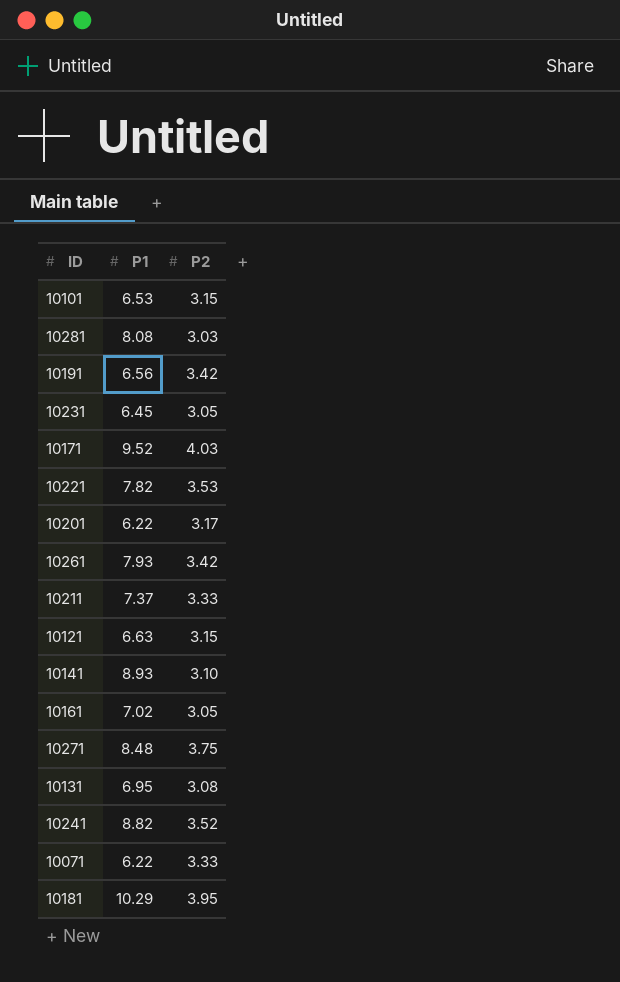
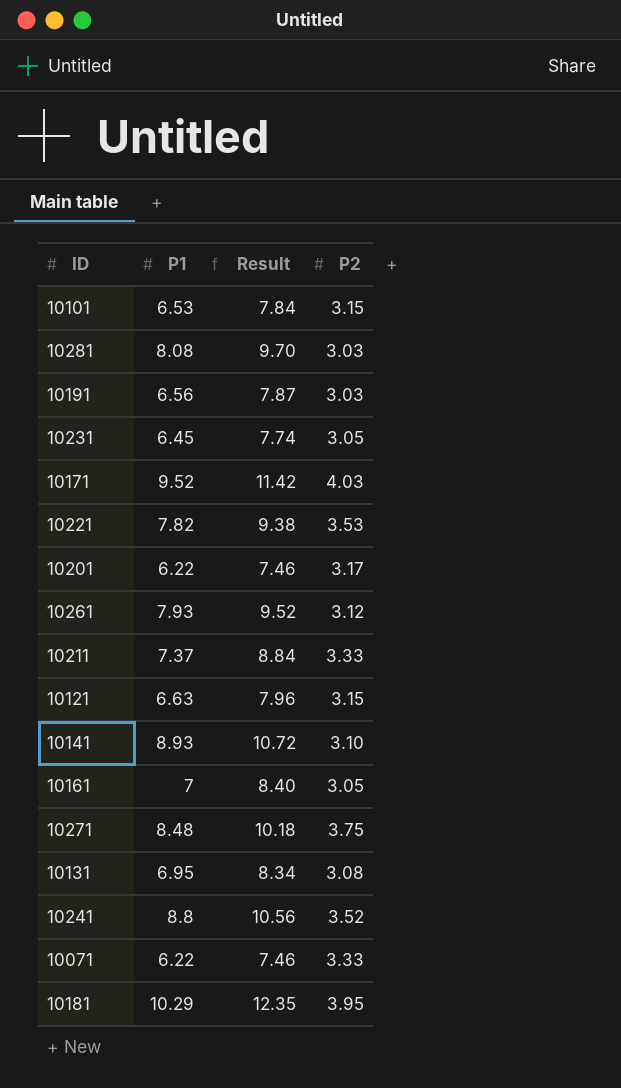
column Result | formula: none -> [P1] * 1.2
10191 | P2: 3.42 -> 3.03
10261 | P2: 3.42 -> 3.12
10161 | P1: 7.02 -> 7
10241 | P1: 8.82 -> 8.8

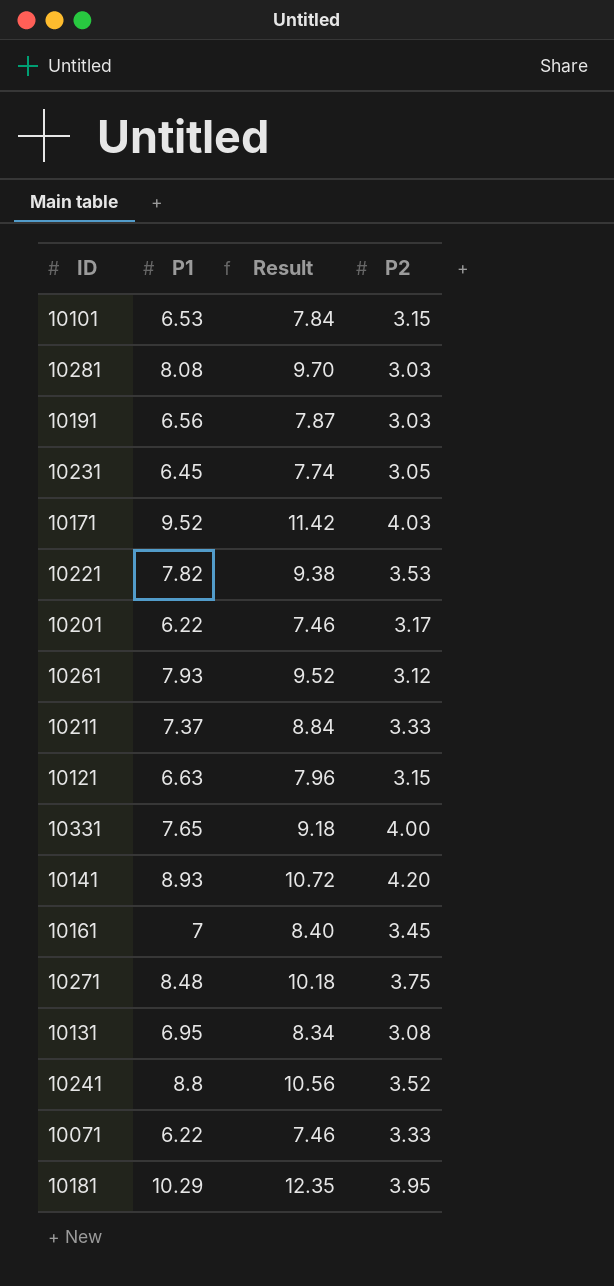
row 10331: none -> 7.65 | 9.18 | 4.00
10141 | P2: 3.10 -> 4.20
10161 | P2: 3.05 -> 3.45

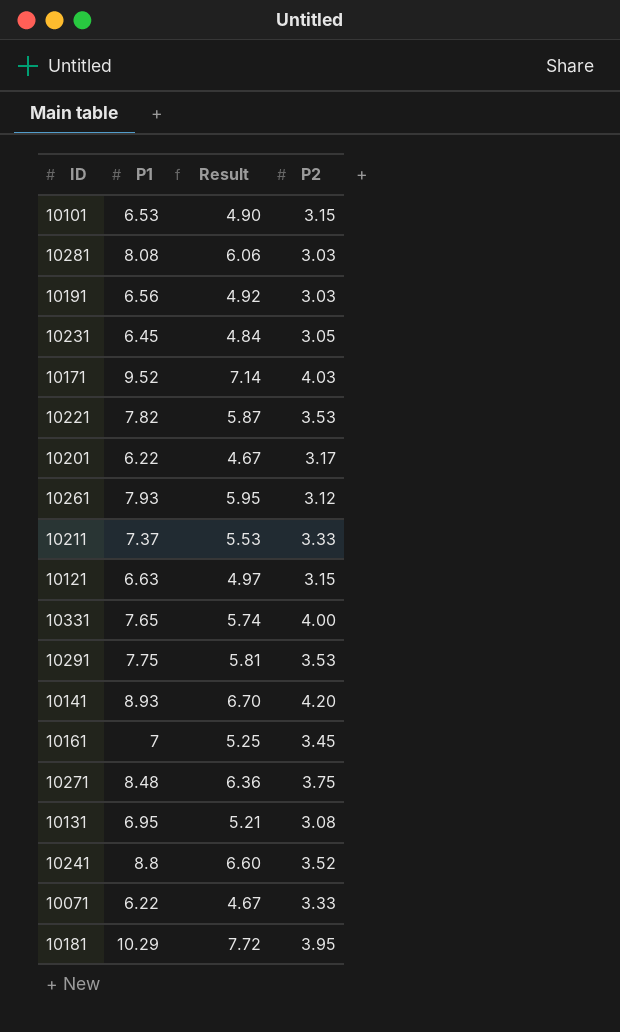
column Result | formula: [P1] * 1.2 -> [P1] * 0.75
row 10291: none -> 7.75 | 5.81 | 3.53

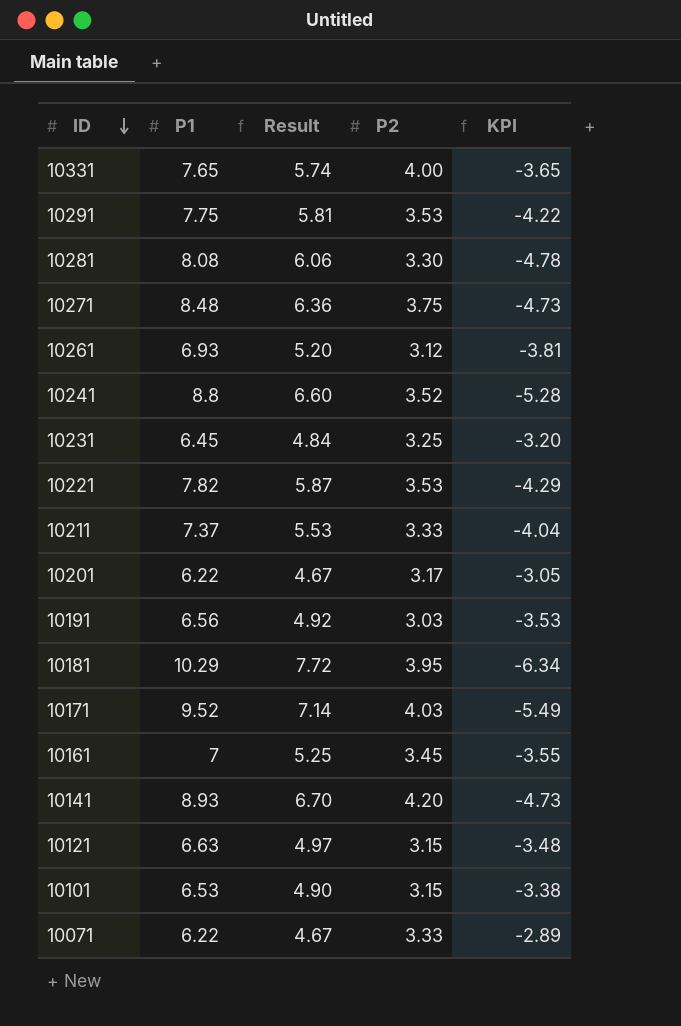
row order: none -> ID descending
column KPI | formula: none -> [P2] - [P1]
row 10131: 6.95 | 5.21 | 3.08 -> none
10281 | P2: 3.03 -> 3.30
10261 | P1: 7.93 -> 6.93
10261 | Result: 5.95 -> 5.20
10231 | P2: 3.05 -> 3.25

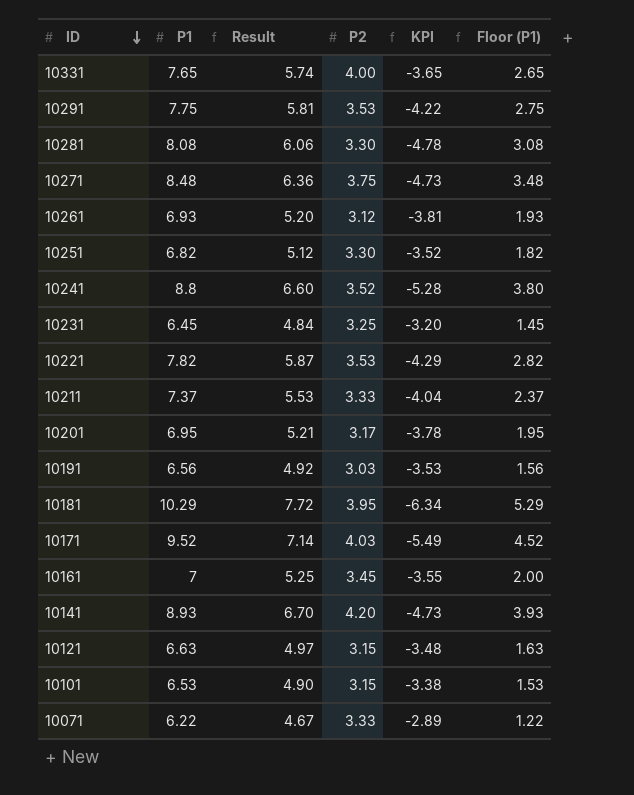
column Floor (P1) | formula: none -> [P1] - 5
row 10251: none -> 6.82 | 5.12 | 3.30 | -3.52 | 1.82
10201 | P1: 6.22 -> 6.95
10201 | Result: 4.67 -> 5.21
10201 | KPI: -3.05 -> -3.78

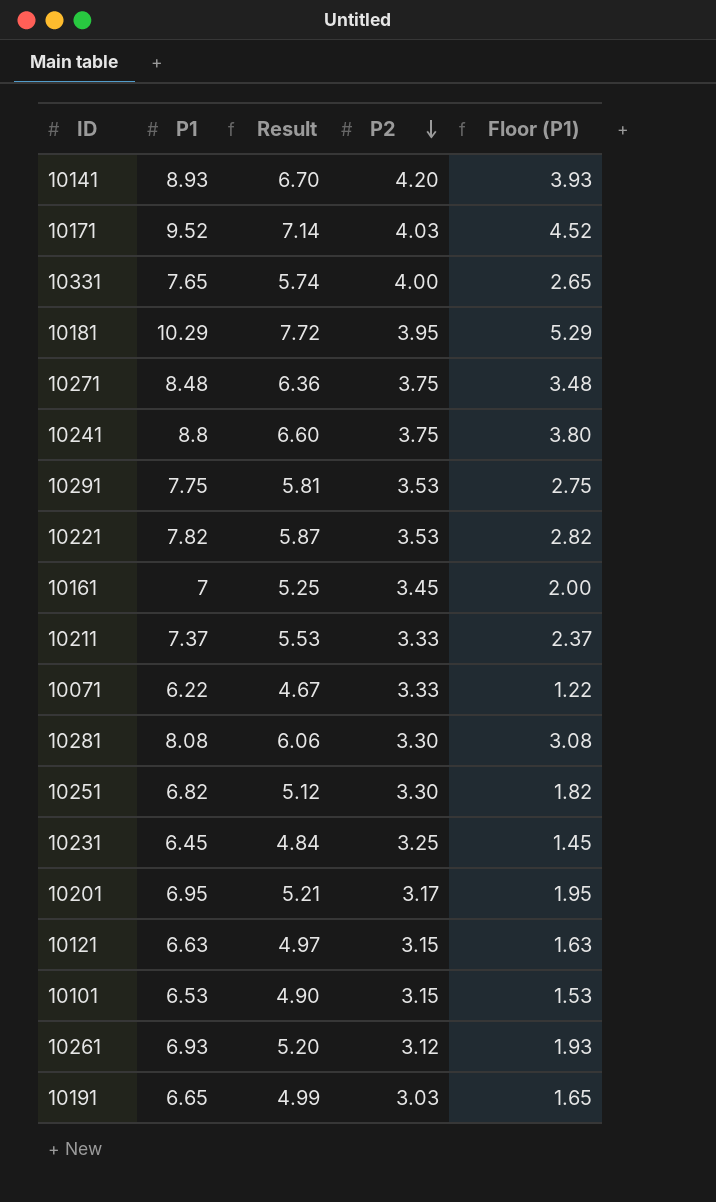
row order: ID descending -> P2 descending
column KPI | formula: [P2] - [P1] -> none
10241 | P2: 3.52 -> 3.75
10191 | P1: 6.56 -> 6.65
10191 | Result: 4.92 -> 4.99
10191 | Floor (P1): 1.56 -> 1.65

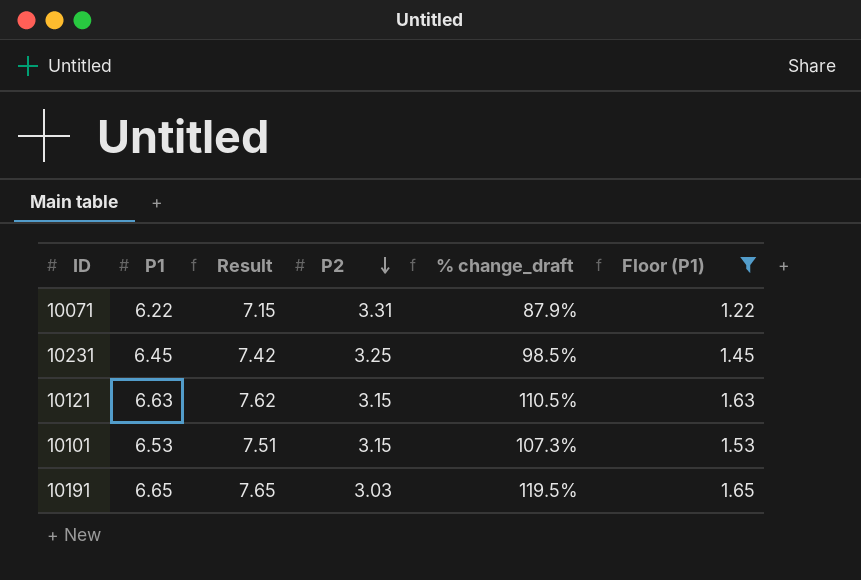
filter: none -> Floor (P1) <= 1.65
column Result | formula: [P1] * 0.75 -> [P1] * 1.15
column % change_draft | formula: none -> ([P1] - [P2]) / [P2]
10071 | P2: 3.33 -> 3.31

